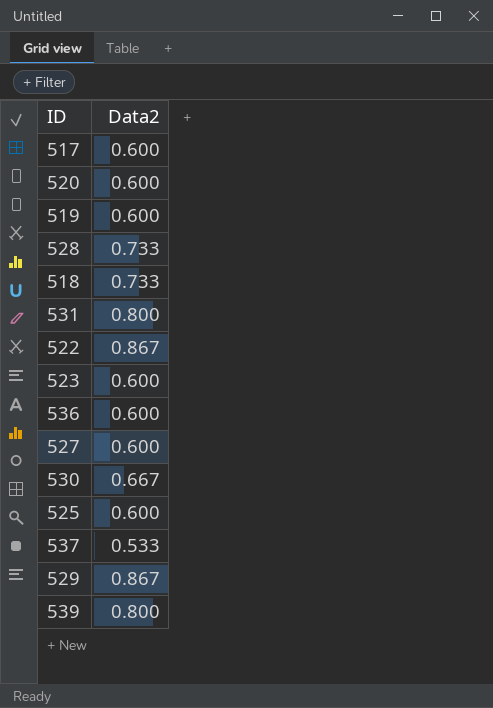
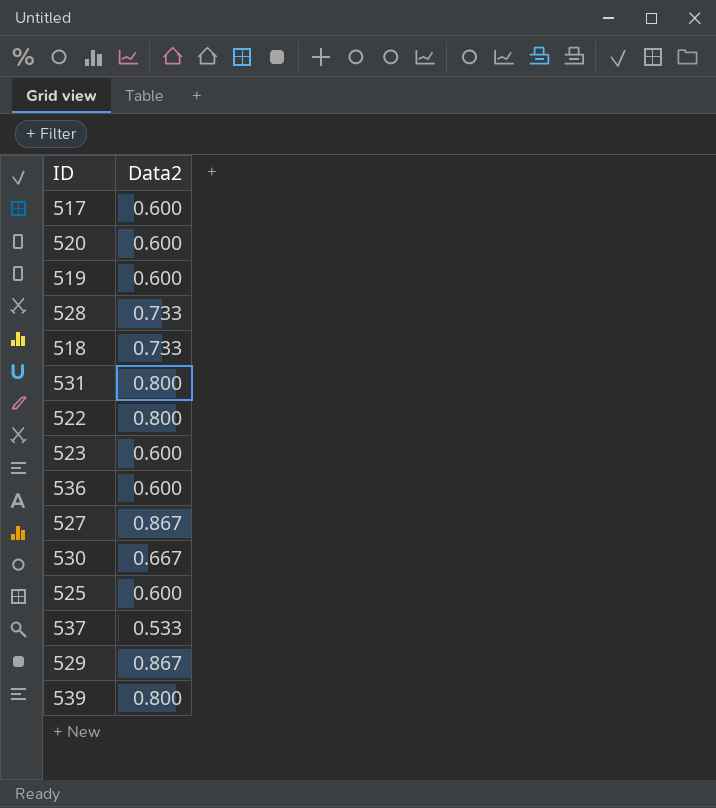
522 | Data2: 0.867 -> 0.800
527 | Data2: 0.600 -> 0.867

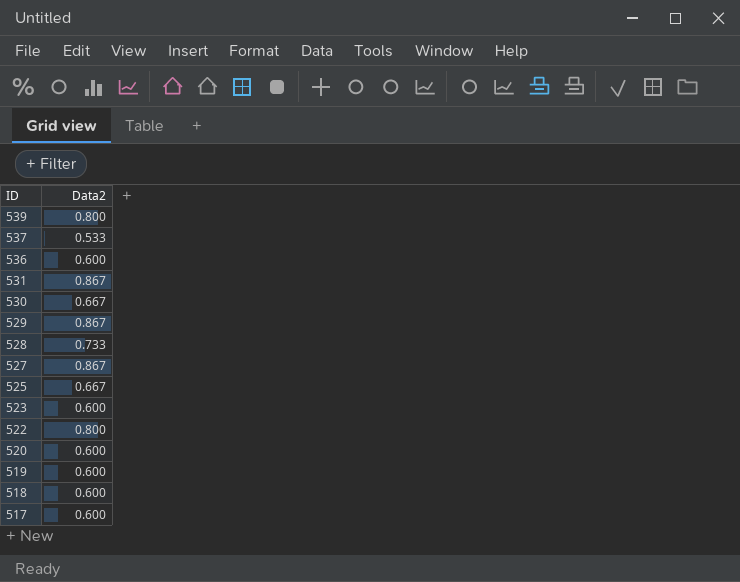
row order: none -> ID descending
531 | Data2: 0.800 -> 0.867
525 | Data2: 0.600 -> 0.667
518 | Data2: 0.733 -> 0.600

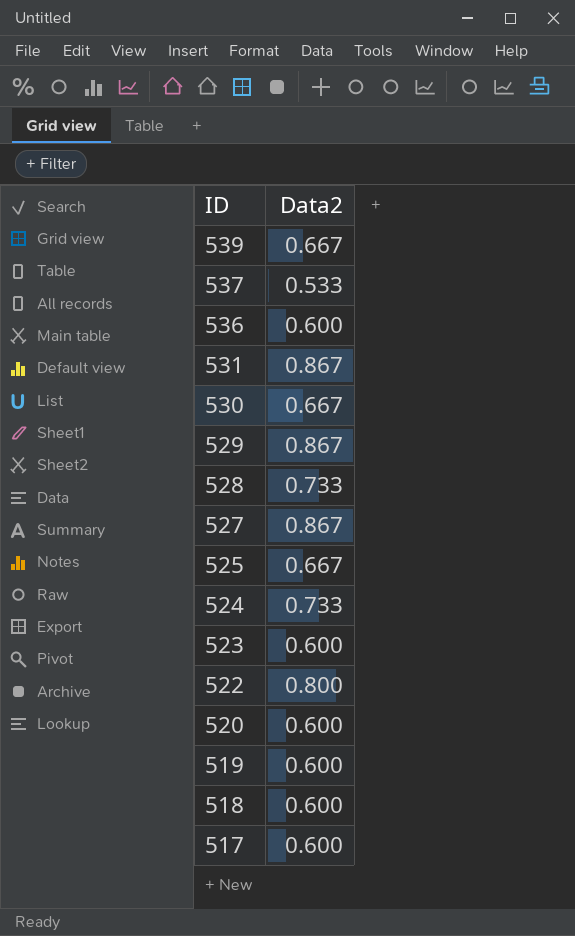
539 | Data2: 0.800 -> 0.667
row 524: none -> 0.733

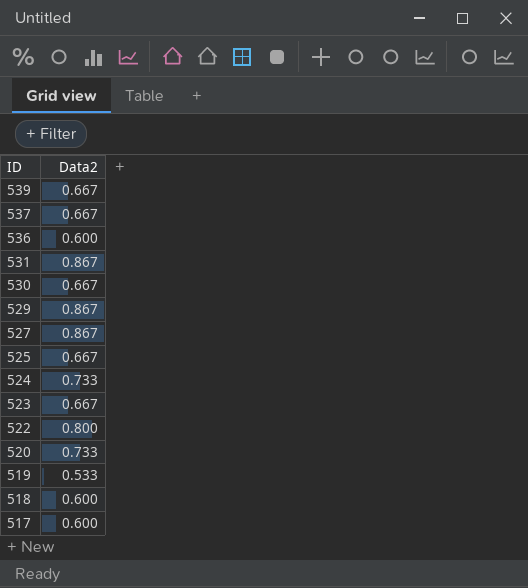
row 528: 0.733 -> none
537 | Data2: 0.533 -> 0.667
523 | Data2: 0.600 -> 0.667
520 | Data2: 0.600 -> 0.733
519 | Data2: 0.600 -> 0.533

